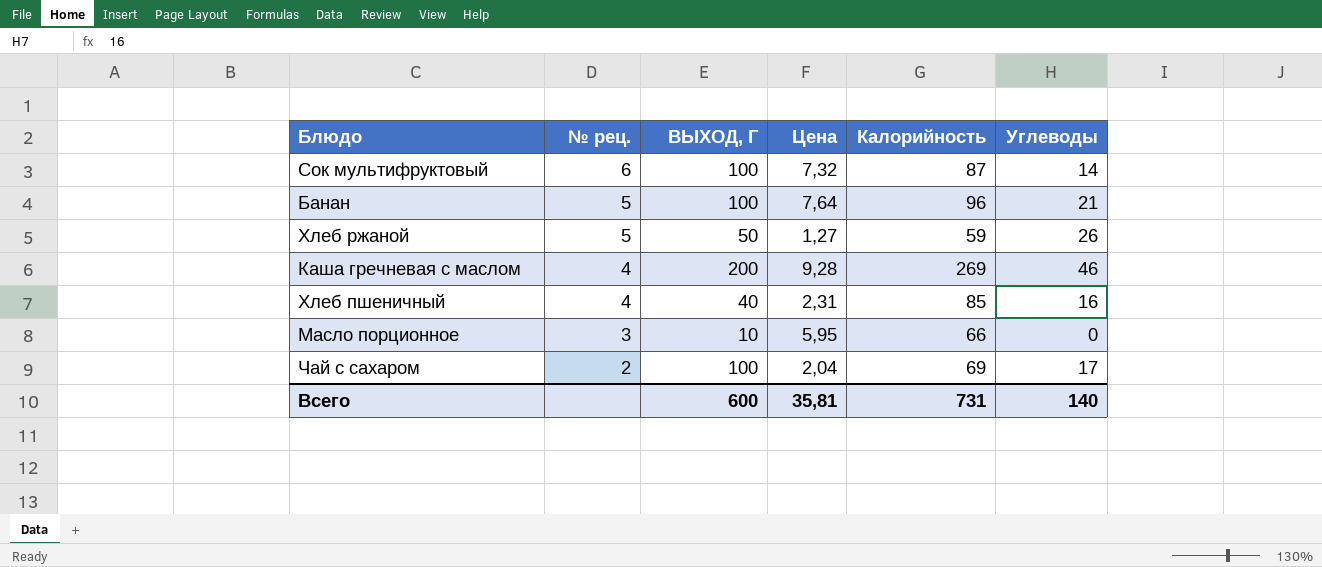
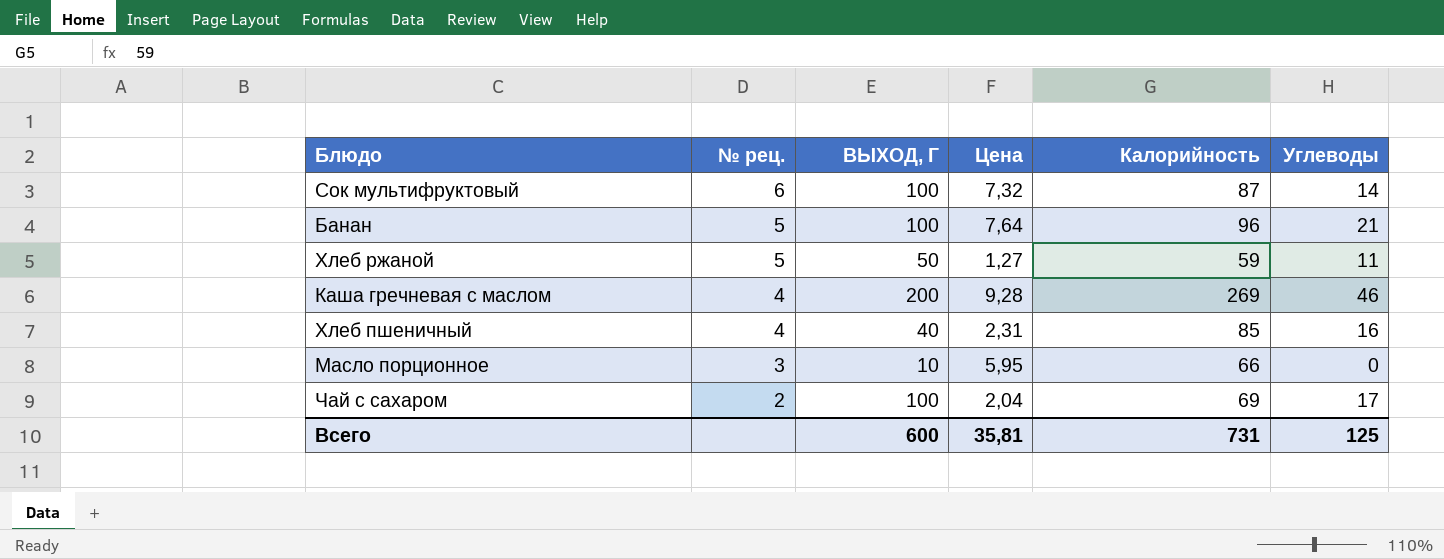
Хлеб ржаной | Углеводы: 26 -> 11
Всего | Углеводы: 140 -> 125

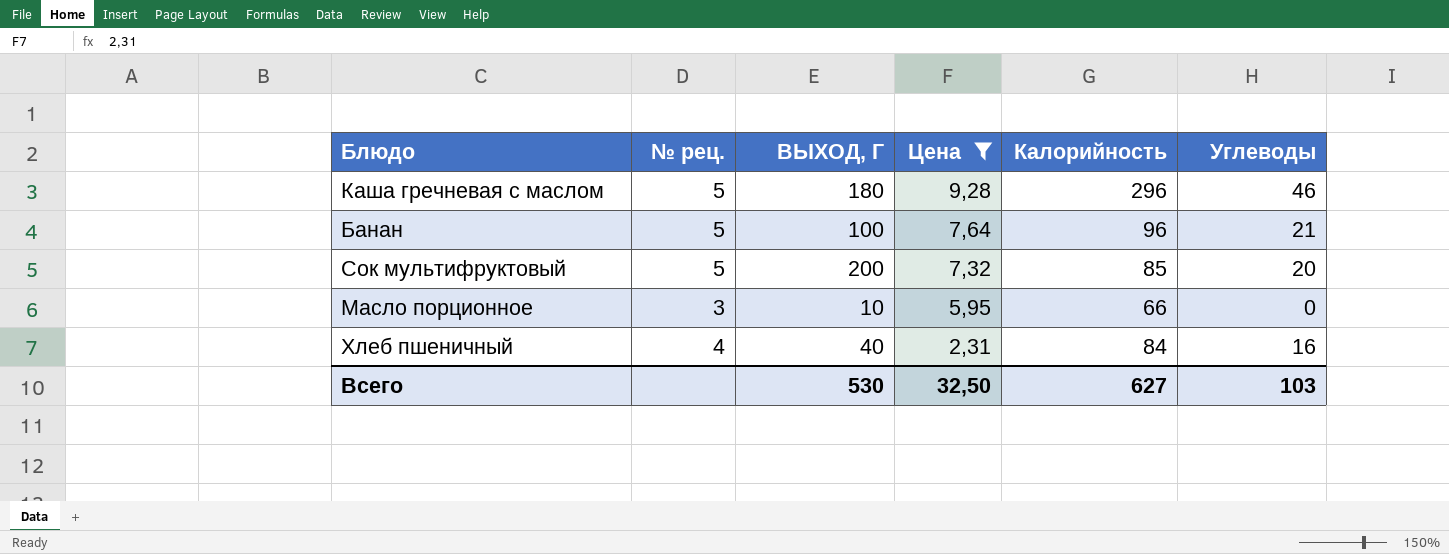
filter: none -> Цена >= 2,31
row order: № рец. descending -> Цена descending
Каша гречневая с маслом | № рец.: 4 -> 5
Каша гречневая с маслом | ВЫХОД, Г: 200 -> 180
Каша гречневая с маслом | Калорийность: 269 -> 296
Сок мультифруктовый | № рец.: 6 -> 5
Сок мультифруктовый | ВЫХОД, Г: 100 -> 200
Сок мультифруктовый | Калорийность: 87 -> 85
Сок мультифруктовый | Углеводы: 14 -> 20
Хлеб пшеничный | Калорийность: 85 -> 84
Всего | ВЫХОД, Г: 600 -> 530
Всего | Цена: 35,81 -> 32,50
Всего | Калорийность: 731 -> 627
Всего | Углеводы: 125 -> 103

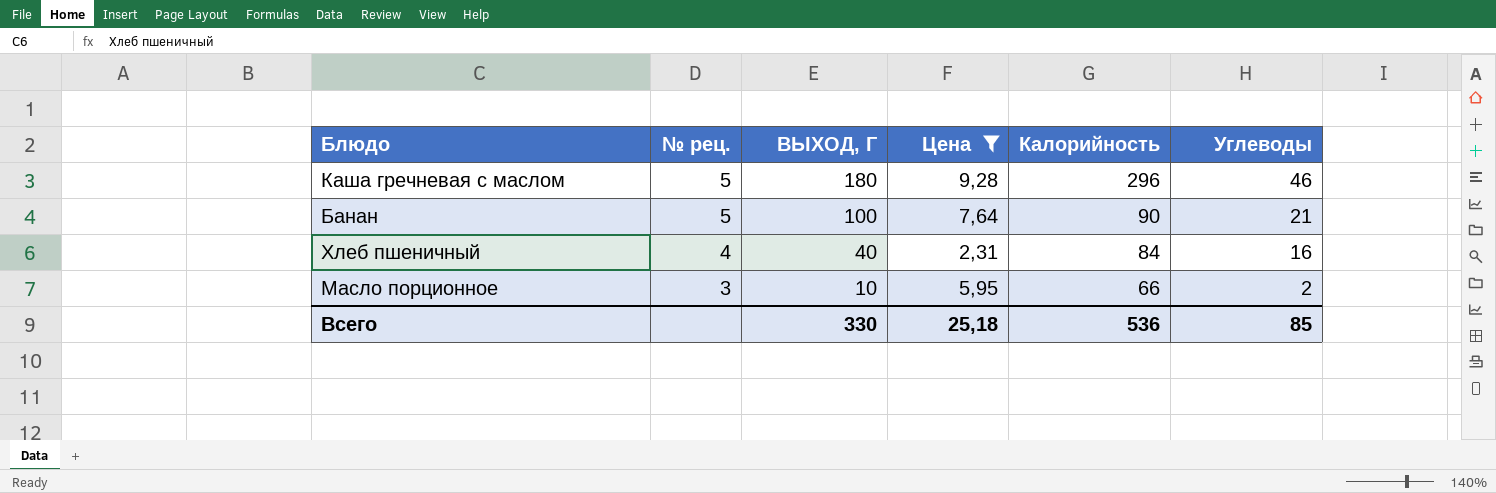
row order: Цена descending -> № рец. descending
row Сок мультифруктовый: 5 | 200 | 7,32 | 85 | 20 -> none
Банан | Калорийность: 96 -> 90
Масло порционное | Углеводы: 0 -> 2
Всего | ВЫХОД, Г: 530 -> 330
Всего | Цена: 32,50 -> 25,18
Всего | Калорийность: 627 -> 536
Всего | Углеводы: 103 -> 85

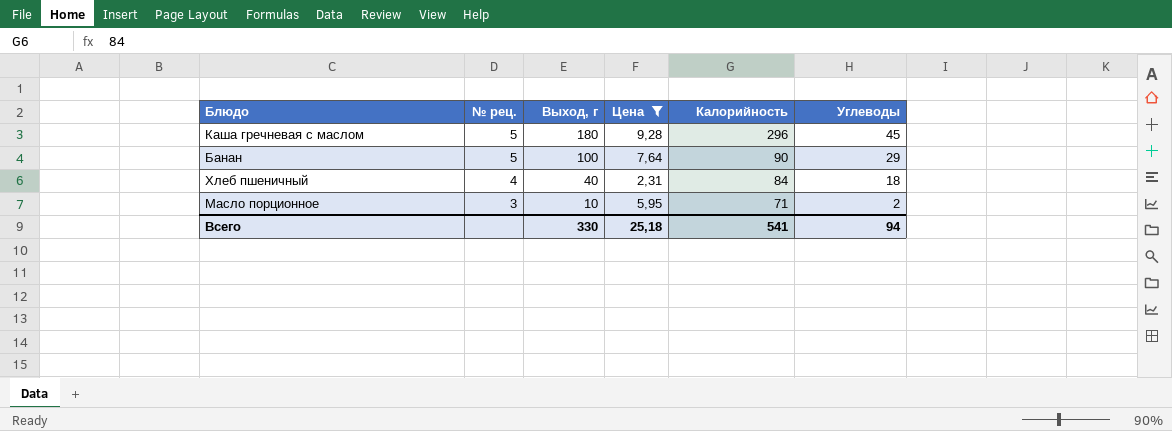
column name: ВЫХОД, Г -> Выход, г
Каша гречневая с маслом | Углеводы: 46 -> 45
Банан | Углеводы: 21 -> 29
Хлеб пшеничный | Углеводы: 16 -> 18
Масло порционное | Калорийность: 66 -> 71
Всего | Калорийность: 536 -> 541
Всего | Углеводы: 85 -> 94

